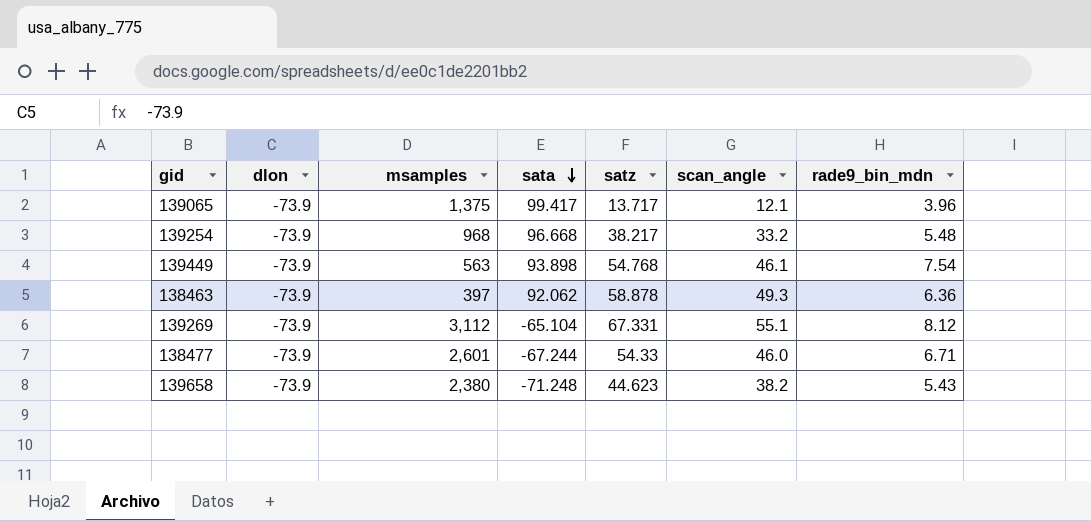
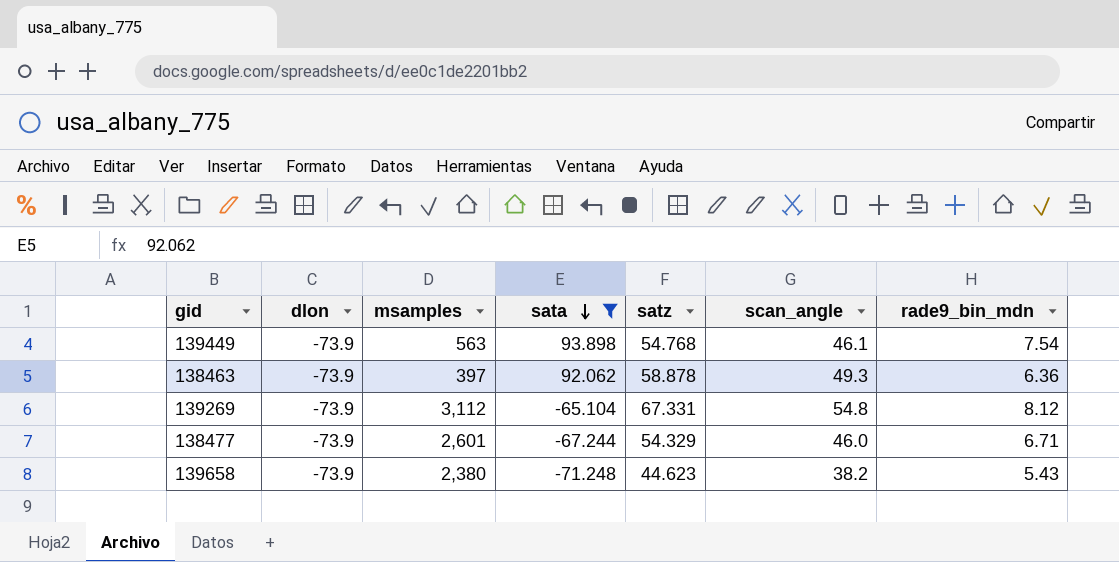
filter: none -> sata <= 93.898
139269 | scan_angle: 55.1 -> 54.8
138477 | satz: 54.33 -> 54.329

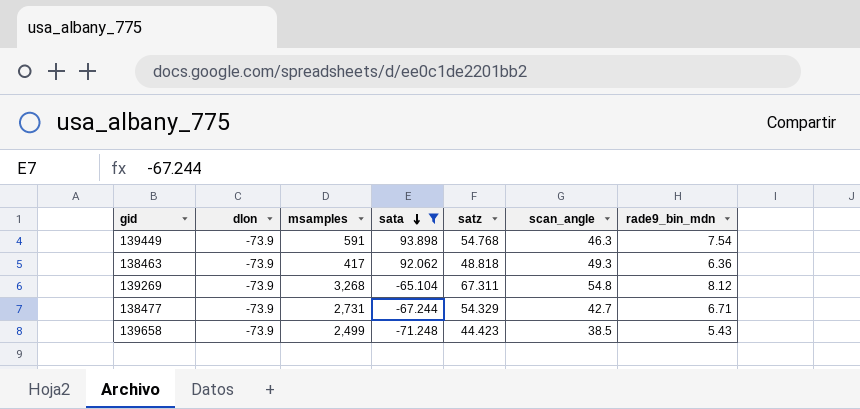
139449 | msamples: 563 -> 591
139449 | scan_angle: 46.1 -> 46.3
138463 | msamples: 397 -> 417
138463 | satz: 58.878 -> 48.818
139269 | msamples: 3,112 -> 3,268
139269 | satz: 67.331 -> 67.311
138477 | msamples: 2,601 -> 2,731
138477 | scan_angle: 46.0 -> 42.7
139658 | msamples: 2,380 -> 2,499
139658 | satz: 44.623 -> 44.423
139658 | scan_angle: 38.2 -> 38.5

